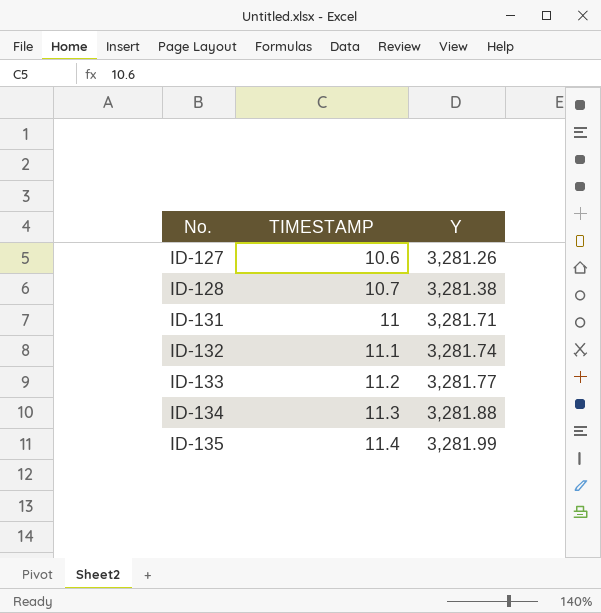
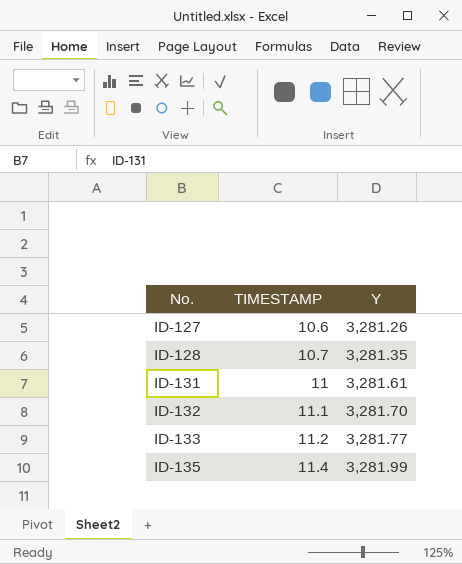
row ID-134: 11.3 | 3,281.88 -> none
ID-128 | Y: 3,281.38 -> 3,281.35
ID-131 | Y: 3,281.71 -> 3,281.61
ID-132 | Y: 3,281.74 -> 3,281.70

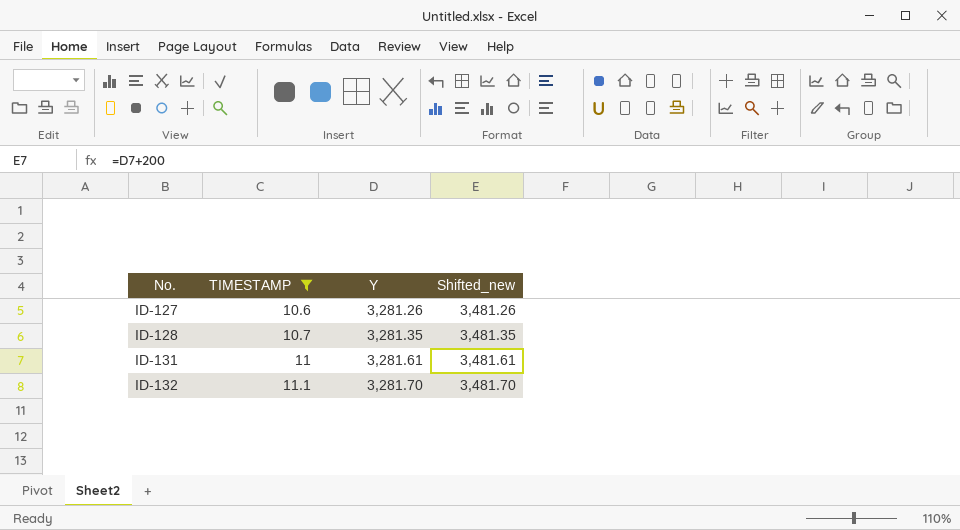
filter: none -> TIMESTAMP <= 11.1
column Shifted_new | formula: none -> [Y] + 200

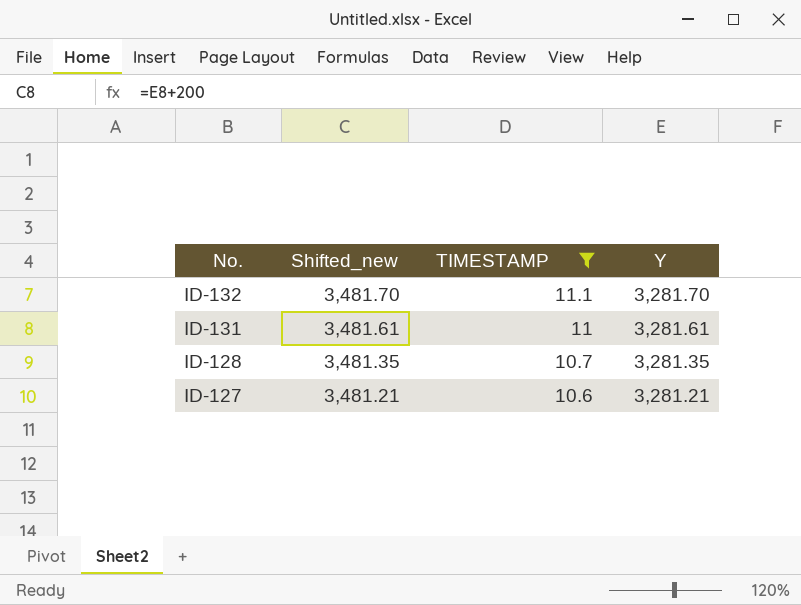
row order: No. ascending -> No. descending
column Shifted_new | position: 4 -> 2
ID-127 | Shifted_new: 3,481.26 -> 3,481.21
ID-127 | Y: 3,281.26 -> 3,281.21

